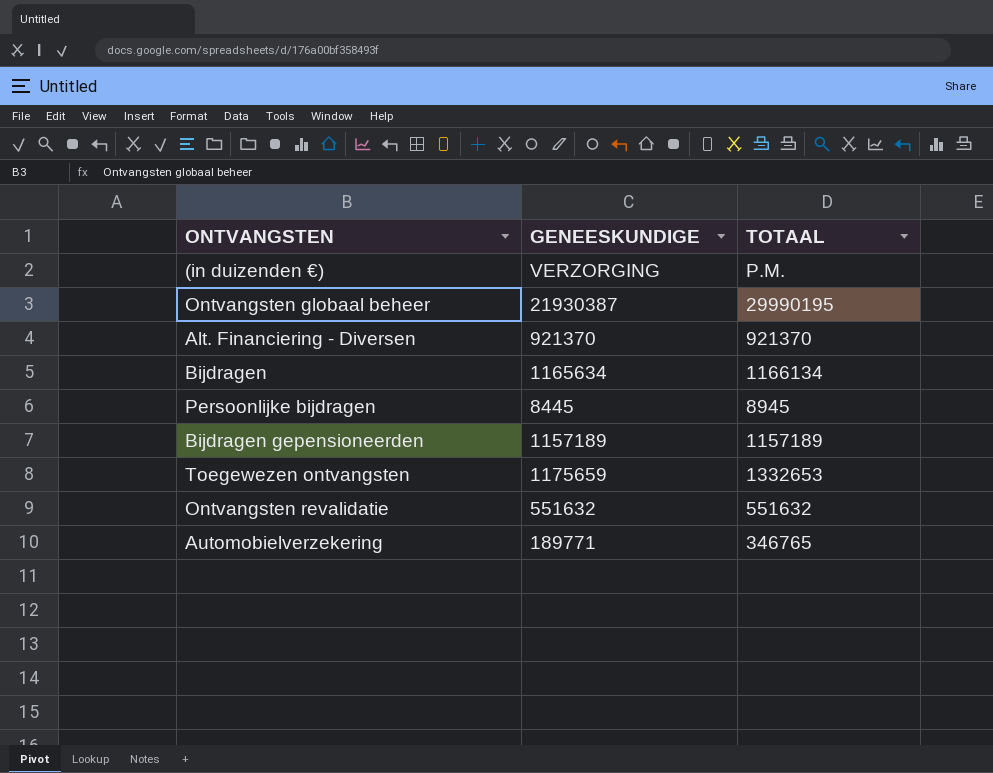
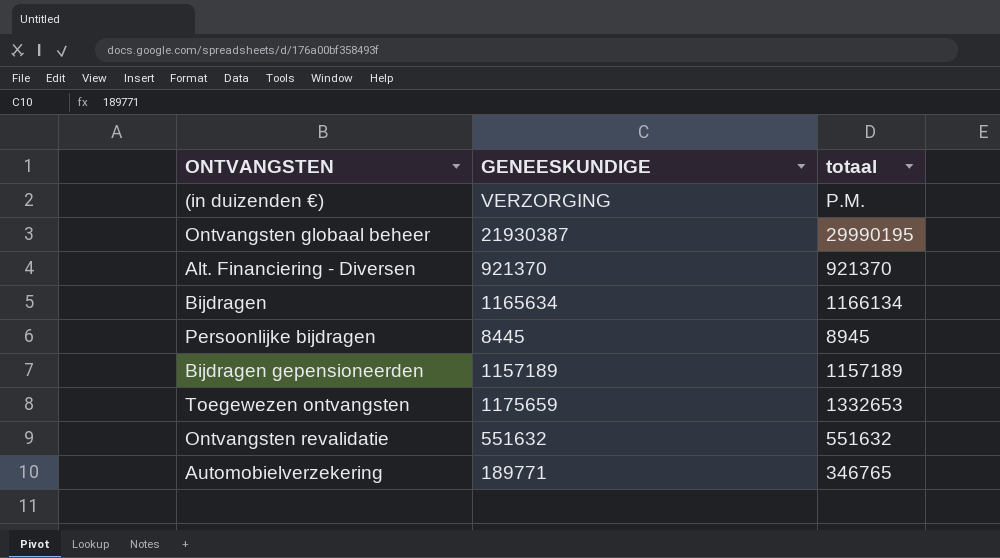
column name: TOTAAL -> totaal

